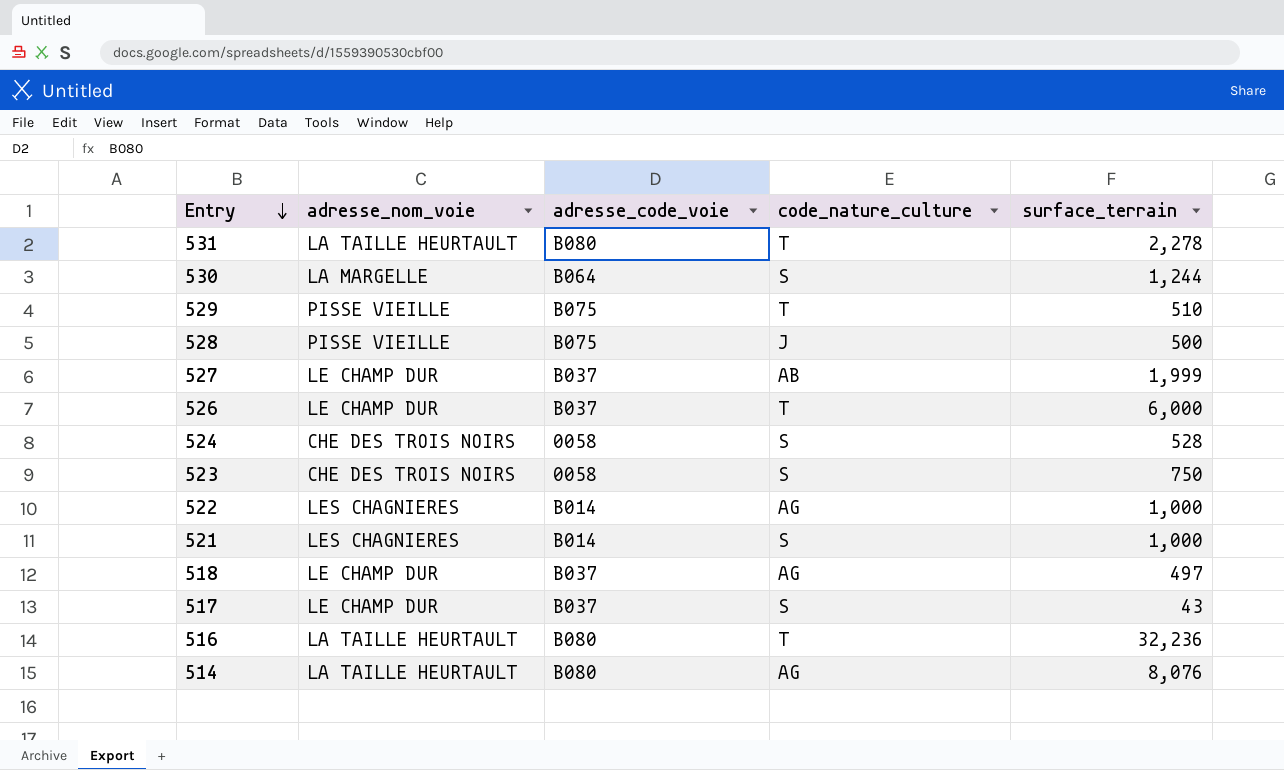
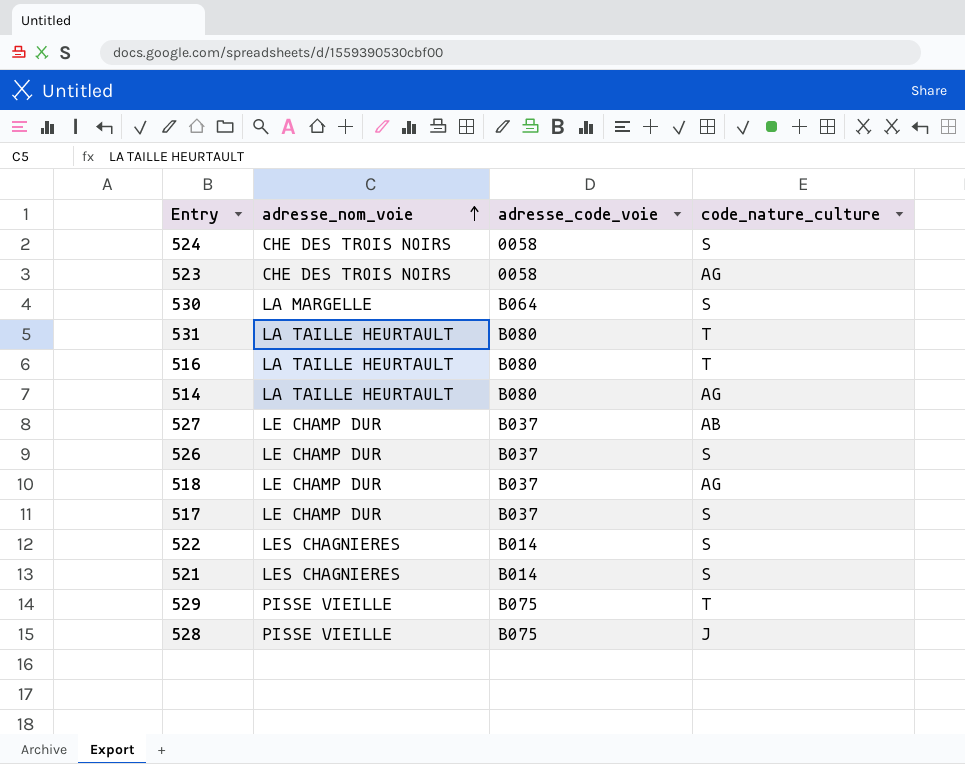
row order: Entry descending -> adresse_nom_voie ascending
column surface_terrain | position: 5 -> none
523 | code_nature_culture: S -> AG
526 | code_nature_culture: T -> S
522 | code_nature_culture: AG -> S

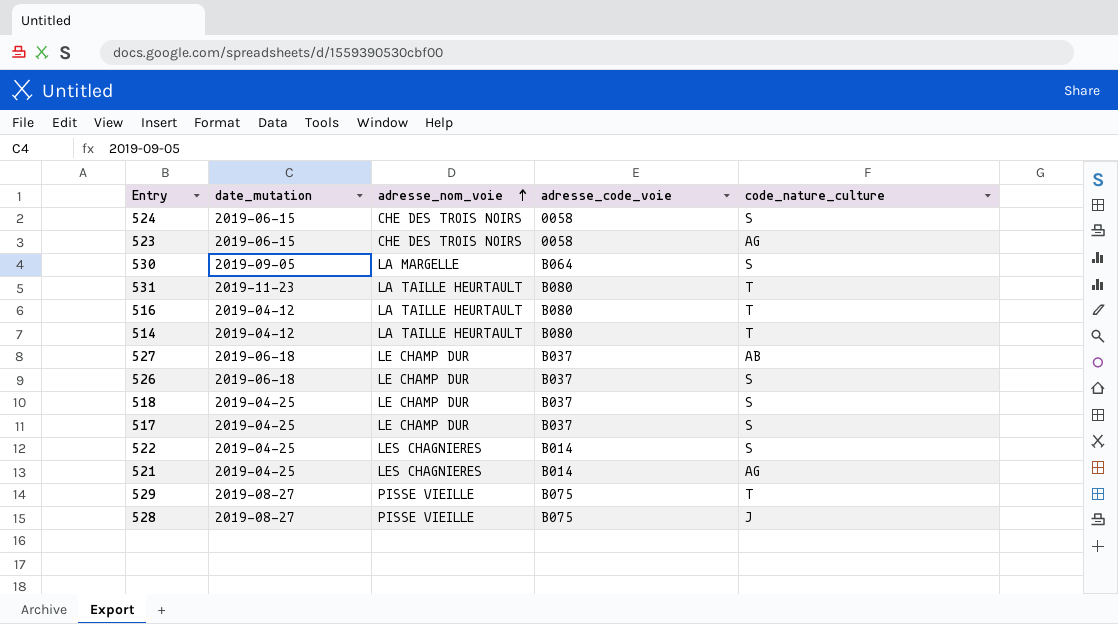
column date_mutation | position: none -> 2
514 | code_nature_culture: AG -> T
518 | code_nature_culture: AG -> S
521 | code_nature_culture: S -> AG

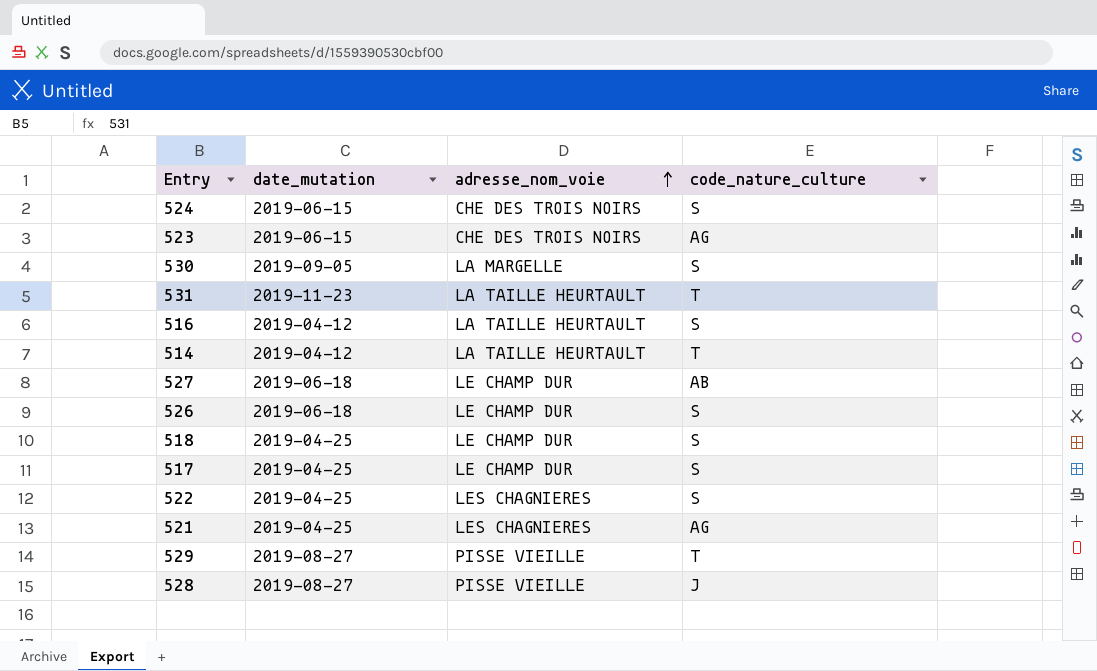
column adresse_code_voie | position: 4 -> none
516 | code_nature_culture: T -> S

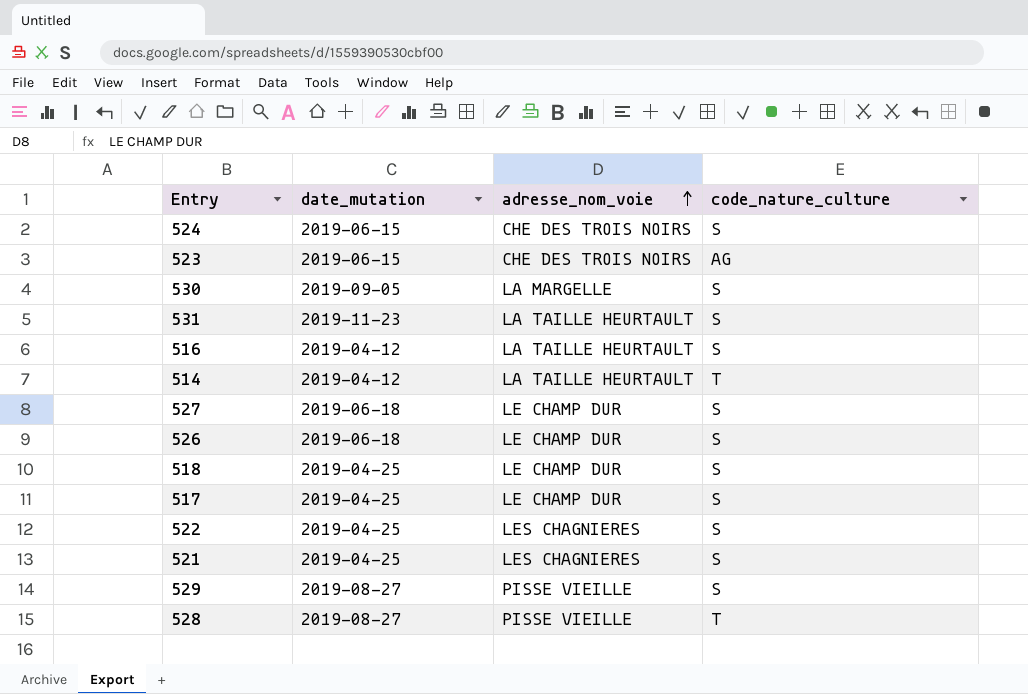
531 | code_nature_culture: T -> S
527 | code_nature_culture: AB -> S
521 | code_nature_culture: AG -> S
529 | code_nature_culture: T -> S
528 | code_nature_culture: J -> T

